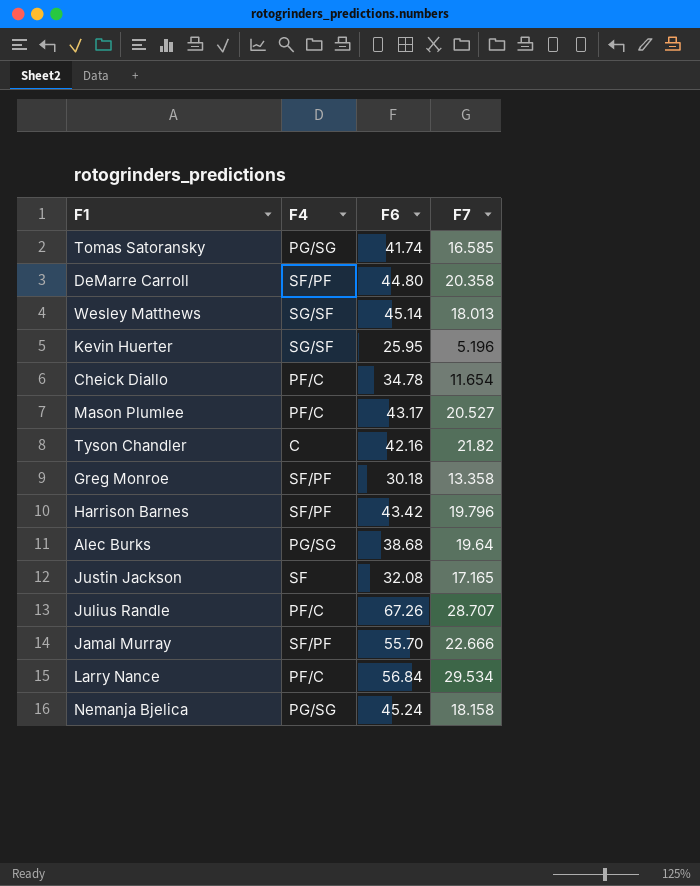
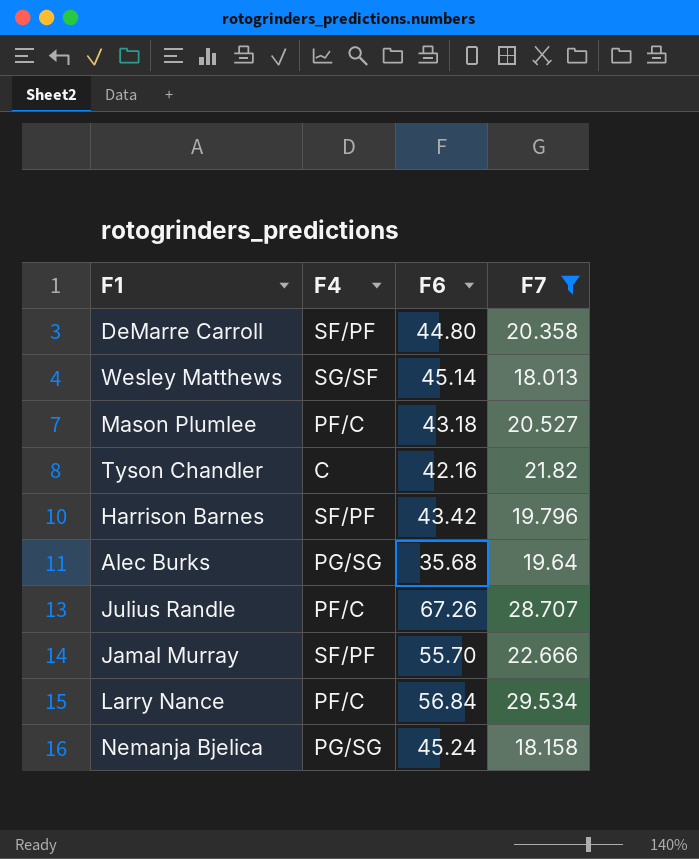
filter: none -> F7 >= 18.013
Mason Plumlee | F6: 43.17 -> 43.18
Alec Burks | F6: 38.68 -> 35.68

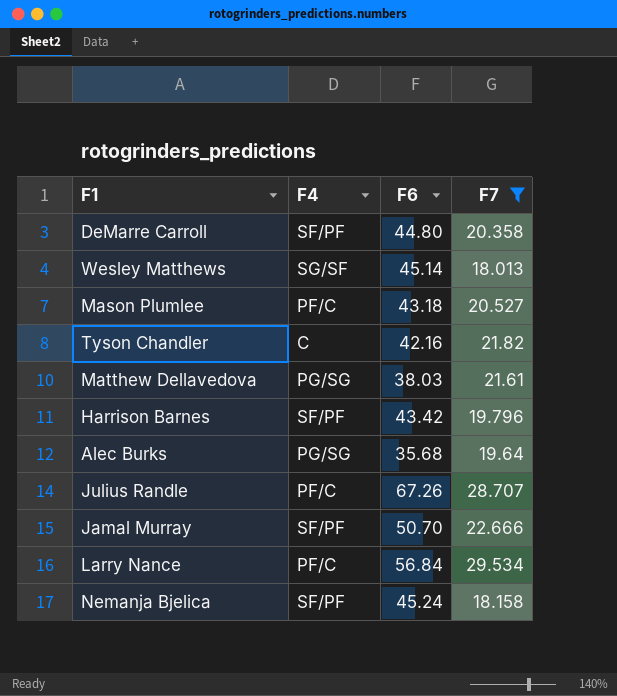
row Matthew Dellavedova: none -> PG/SG | 38.03 | 21.61
Jamal Murray | F6: 55.70 -> 50.70
Nemanja Bjelica | F4: PG/SG -> SF/PF

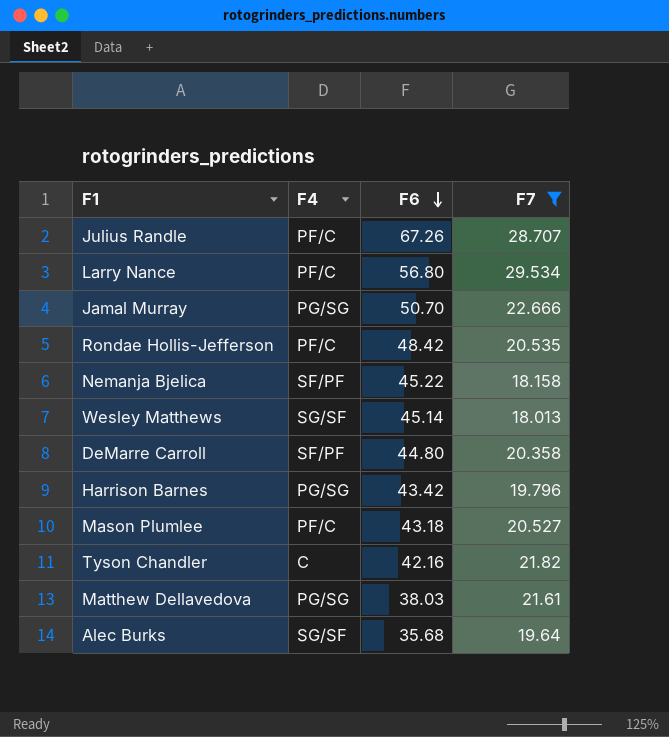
row order: none -> F6 descending
Larry Nance | F6: 56.84 -> 56.80
Jamal Murray | F4: SF/PF -> PG/SG
row Rondae Hollis-Jefferson: none -> PF/C | 48.42 | 20.535
Nemanja Bjelica | F6: 45.24 -> 45.22
Harrison Barnes | F4: SF/PF -> PG/SG
Alec Burks | F4: PG/SG -> SG/SF

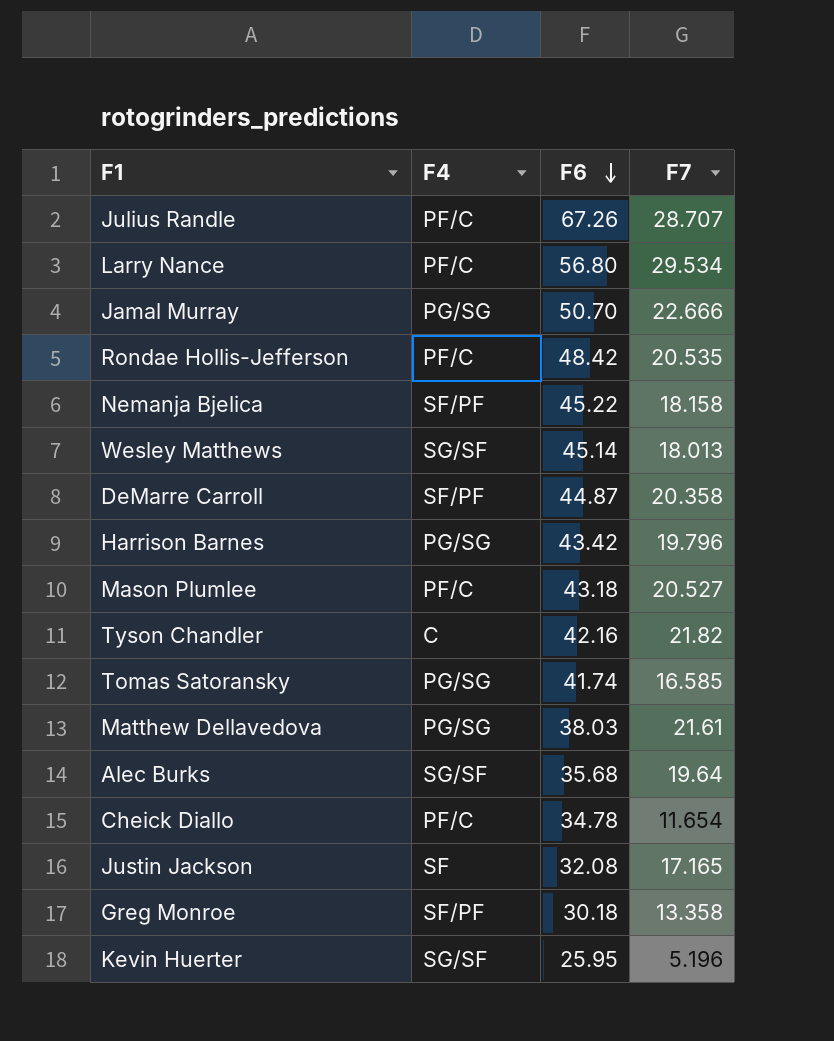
filter: F7 >= 18.013 -> none
DeMarre Carroll | F6: 44.80 -> 44.87

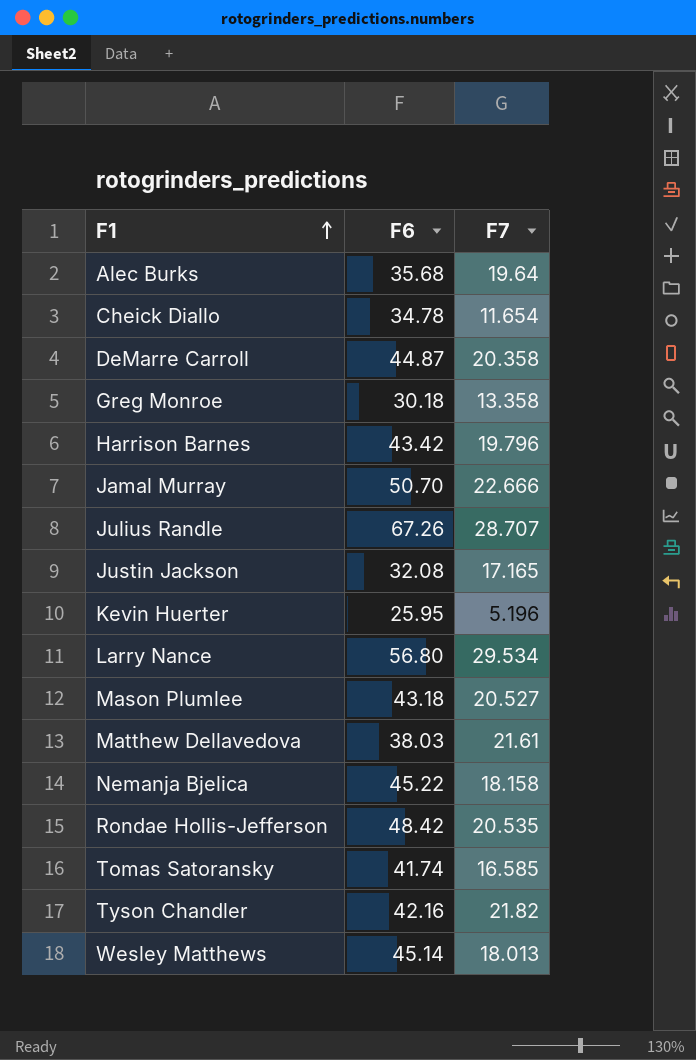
row order: F6 descending -> F1 ascending
column F4 | position: 2 -> none

